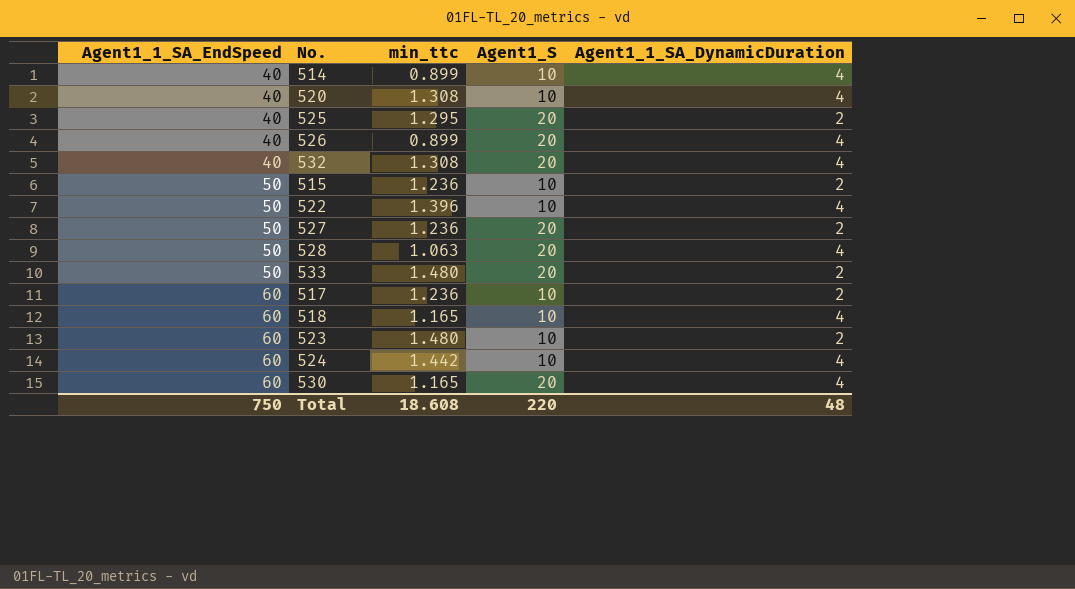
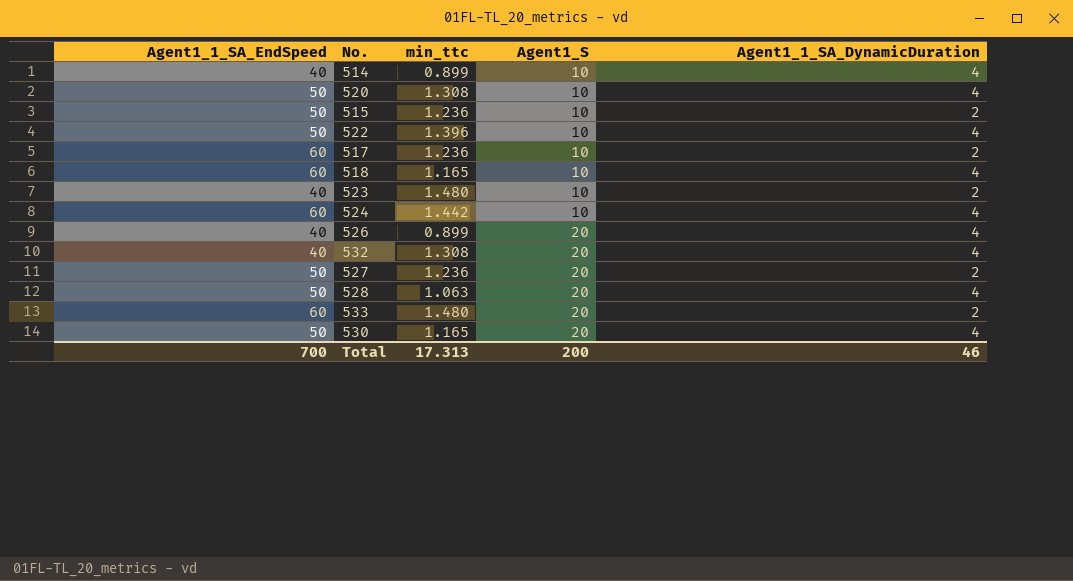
row order: Agent1_1_SA_EndSpeed ascending -> Agent1_S ascending
row 525: 40 | 1.295 | 20 | 2 -> none
520 | Agent1_1_SA_EndSpeed: 40 -> 50
523 | Agent1_1_SA_EndSpeed: 60 -> 40
533 | Agent1_1_SA_EndSpeed: 50 -> 60
530 | Agent1_1_SA_EndSpeed: 60 -> 50
Total | Agent1_1_SA_EndSpeed: 750 -> 700
Total | min_ttc: 18.608 -> 17.313
Total | Agent1_S: 220 -> 200
Total | Agent1_1_SA_DynamicDuration: 48 -> 46

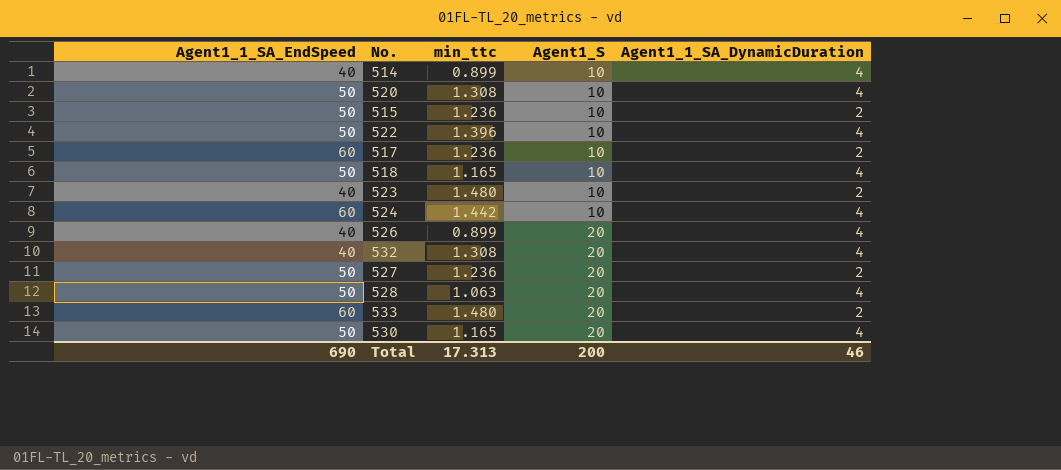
518 | Agent1_1_SA_EndSpeed: 60 -> 50
Total | Agent1_1_SA_EndSpeed: 700 -> 690

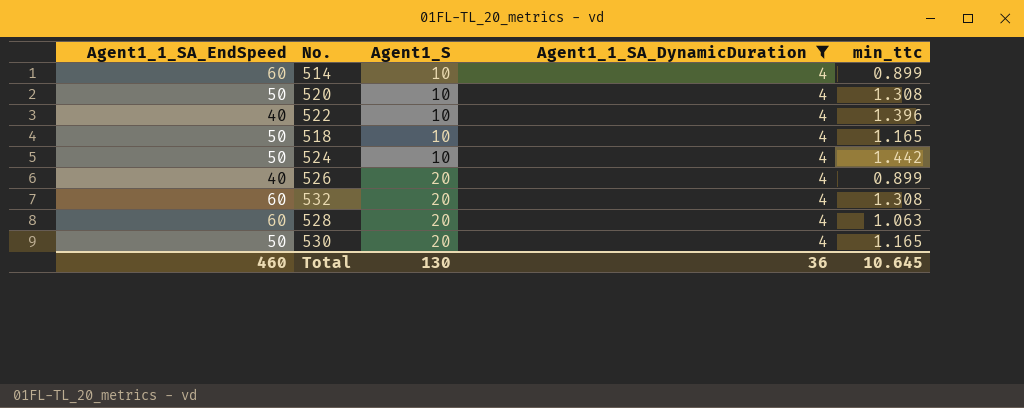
filter: none -> Agent1_1_SA_DynamicDuration = 4
column min_ttc | position: 3 -> 5
514 | Agent1_1_SA_EndSpeed: 40 -> 60
522 | Agent1_1_SA_EndSpeed: 50 -> 40
524 | Agent1_1_SA_EndSpeed: 60 -> 50
532 | Agent1_1_SA_EndSpeed: 40 -> 60
528 | Agent1_1_SA_EndSpeed: 50 -> 60
Total | Agent1_1_SA_EndSpeed: 690 -> 460
Total | Agent1_S: 200 -> 130
Total | Agent1_1_SA_DynamicDuration: 46 -> 36
Total | min_ttc: 17.313 -> 10.645

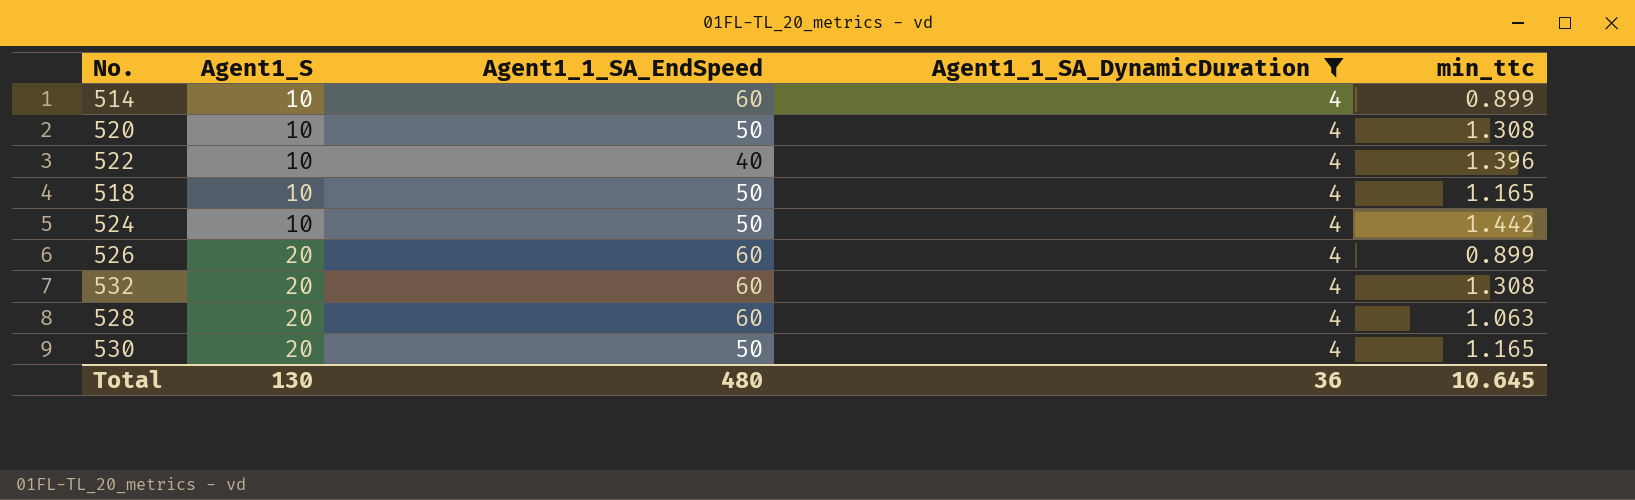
column Agent1_1_SA_EndSpeed | position: 1 -> 3
526 | Agent1_1_SA_EndSpeed: 40 -> 60
Total | Agent1_1_SA_EndSpeed: 460 -> 480

